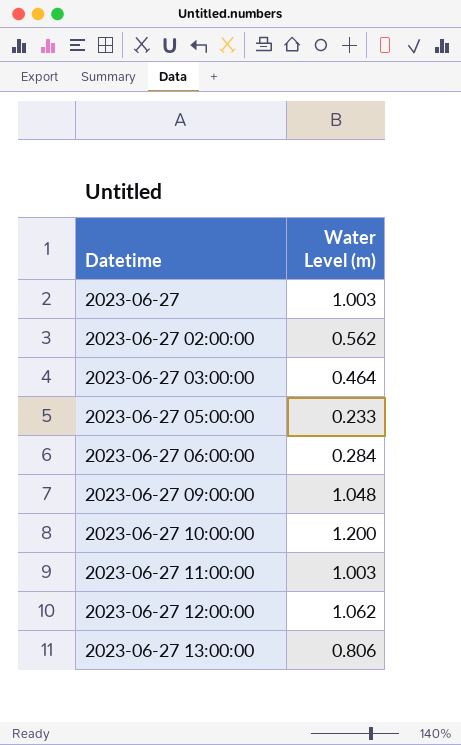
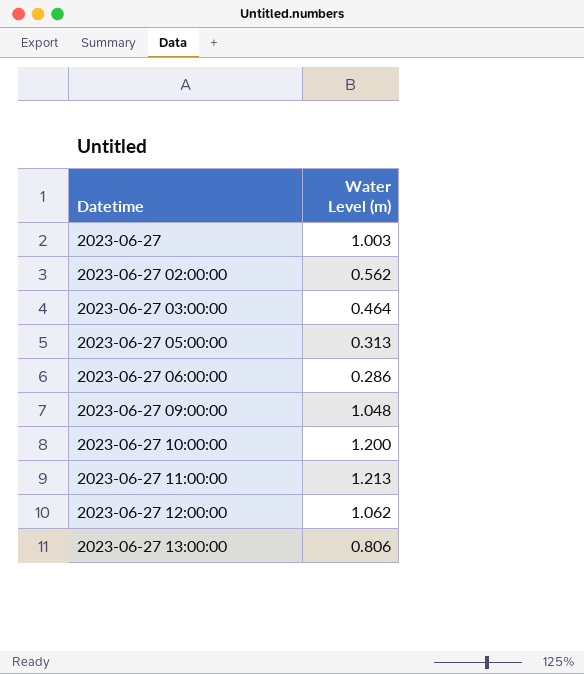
2023-06-27 05:00:00 | Water Level (m): 0.233 -> 0.313
2023-06-27 06:00:00 | Water Level (m): 0.284 -> 0.286
2023-06-27 11:00:00 | Water Level (m): 1.003 -> 1.213

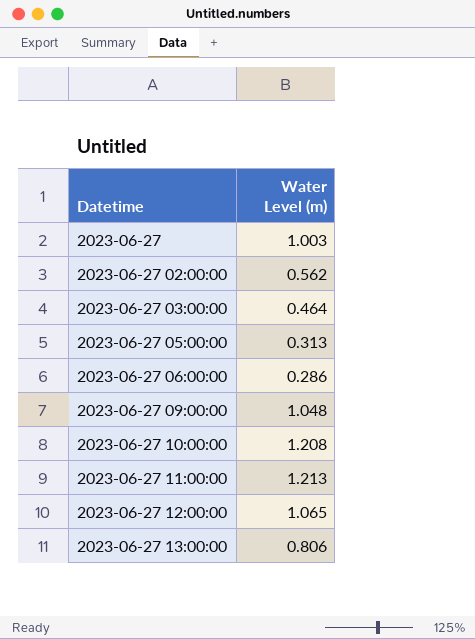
2023-06-27 10:00:00 | Water Level (m): 1.200 -> 1.208
2023-06-27 12:00:00 | Water Level (m): 1.062 -> 1.065

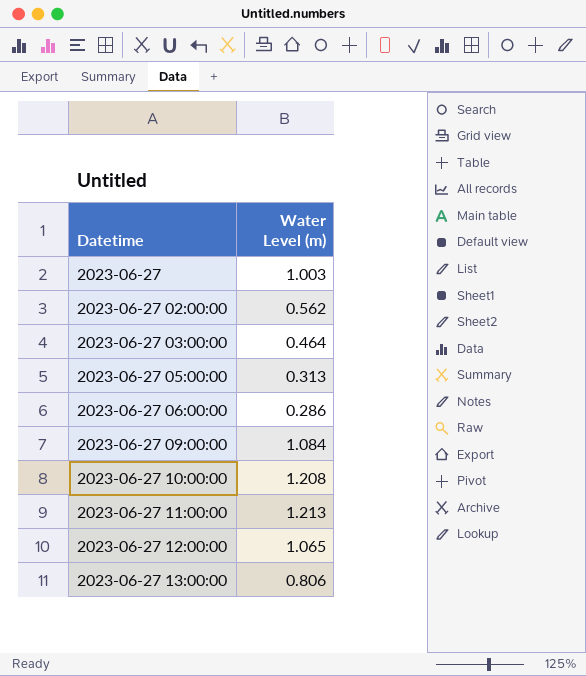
2023-06-27 09:00:00 | Water Level (m): 1.048 -> 1.084

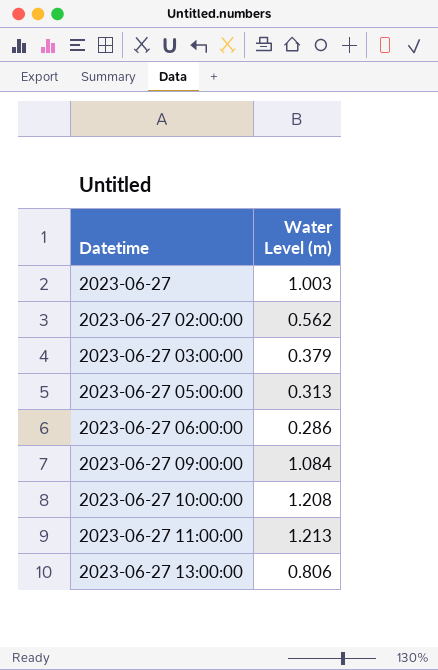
row 2023-06-27 12:00:00: 1.065 -> none
2023-06-27 03:00:00 | Water Level (m): 0.464 -> 0.379

